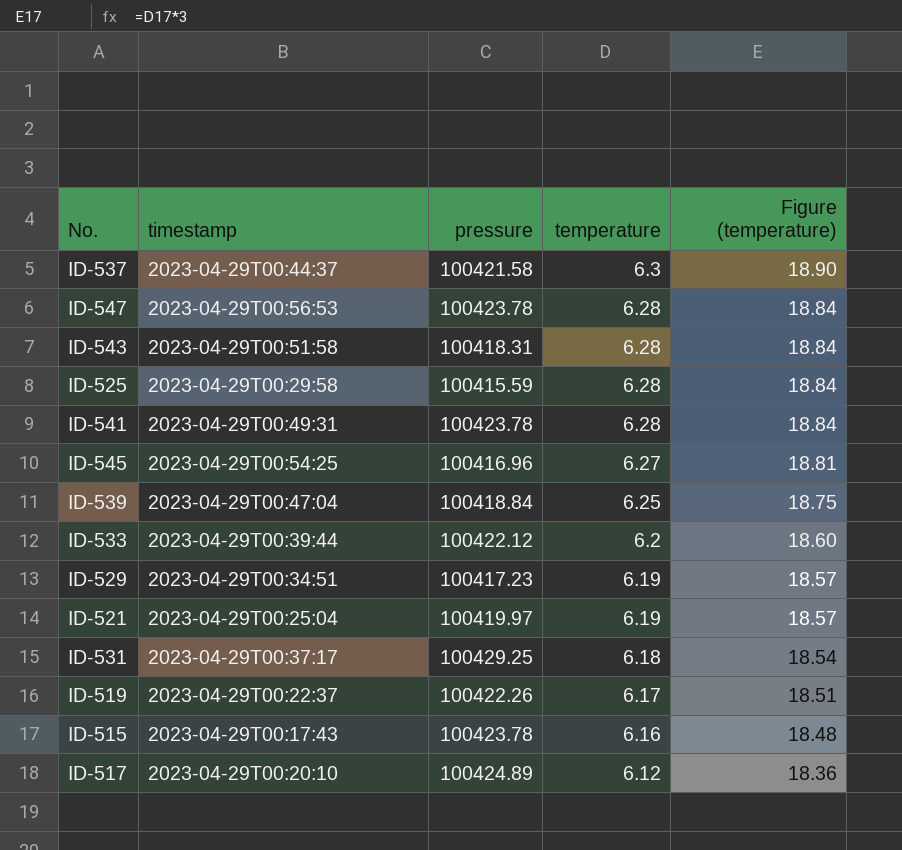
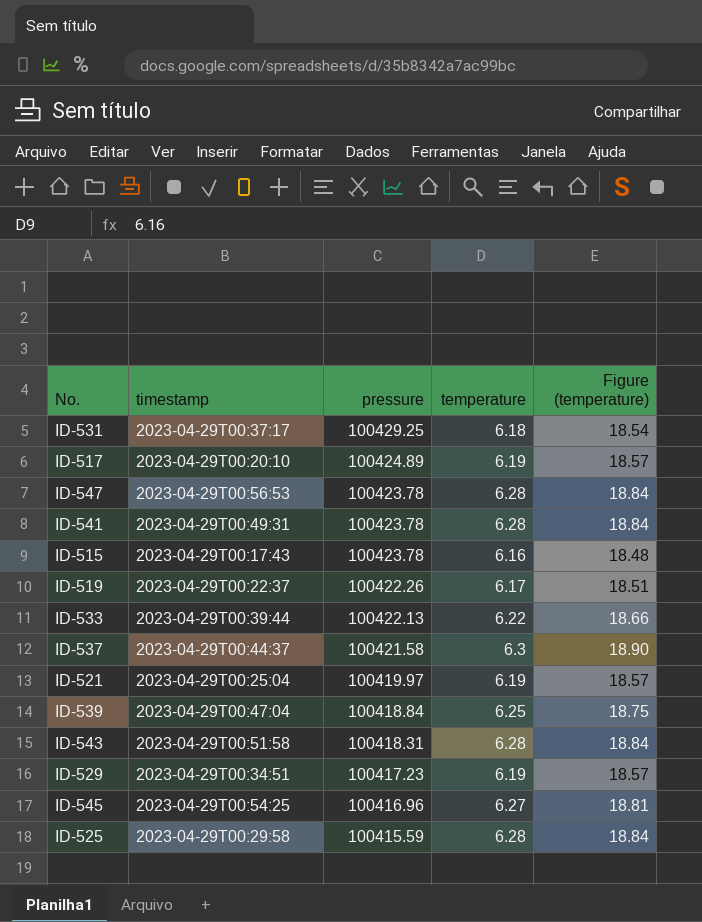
row order: temperature descending -> pressure descending
ID-517 | temperature: 6.12 -> 6.19
ID-517 | Figure (temperature): 18.36 -> 18.57
ID-533 | pressure: 100422.12 -> 100422.13
ID-533 | temperature: 6.2 -> 6.22
ID-533 | Figure (temperature): 18.60 -> 18.66

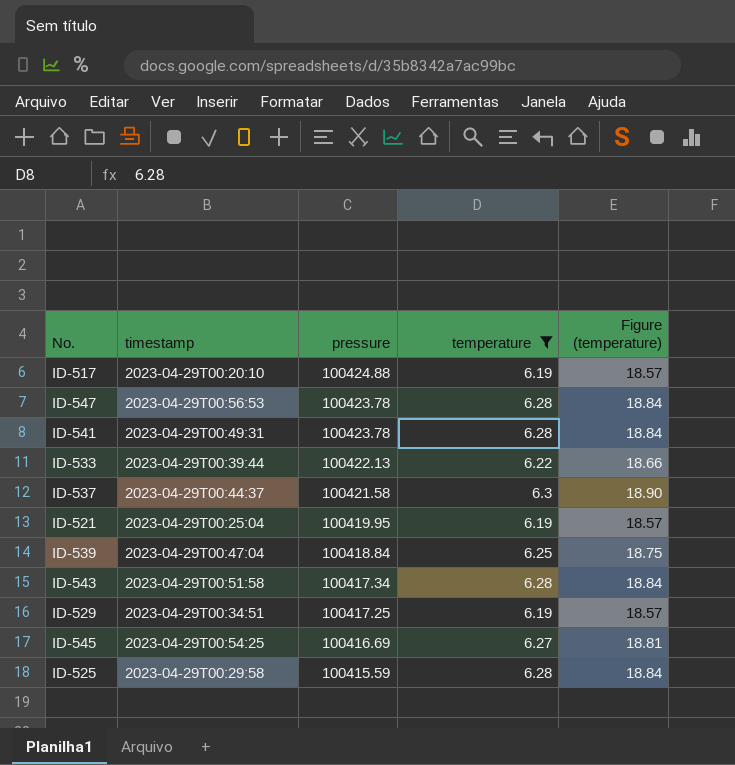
filter: none -> temperature >= 6.19
ID-517 | pressure: 100424.89 -> 100424.88
ID-521 | pressure: 100419.97 -> 100419.95
ID-543 | pressure: 100418.31 -> 100417.34
ID-529 | pressure: 100417.23 -> 100417.25
ID-545 | pressure: 100416.96 -> 100416.69

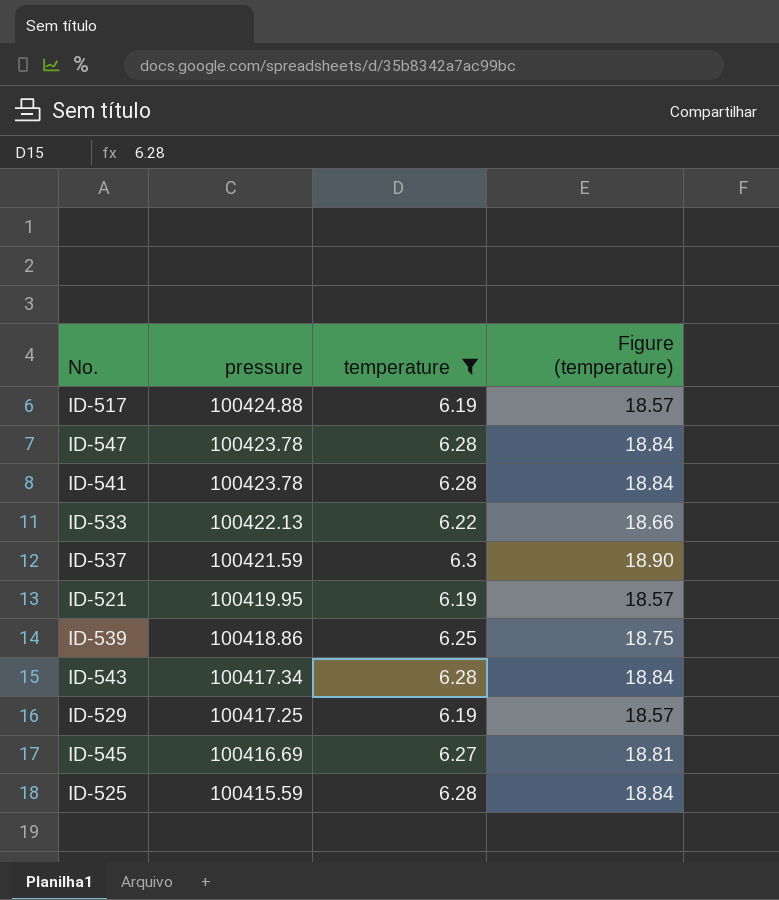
column timestamp | position: 2 -> none
ID-537 | pressure: 100421.58 -> 100421.59
ID-539 | pressure: 100418.84 -> 100418.86

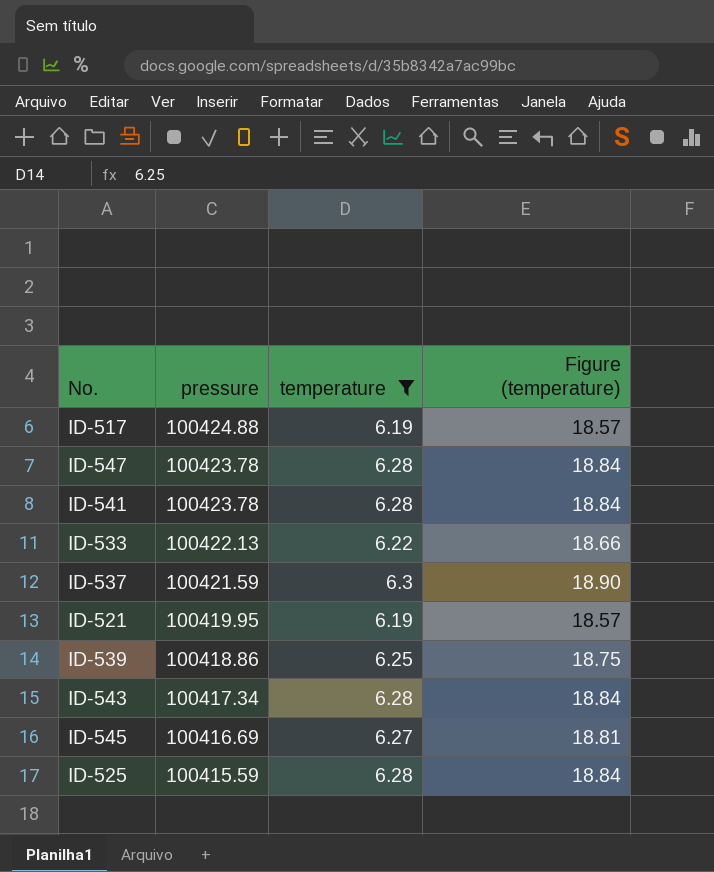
row ID-529: 100417.25 | 6.19 | 18.57 -> none

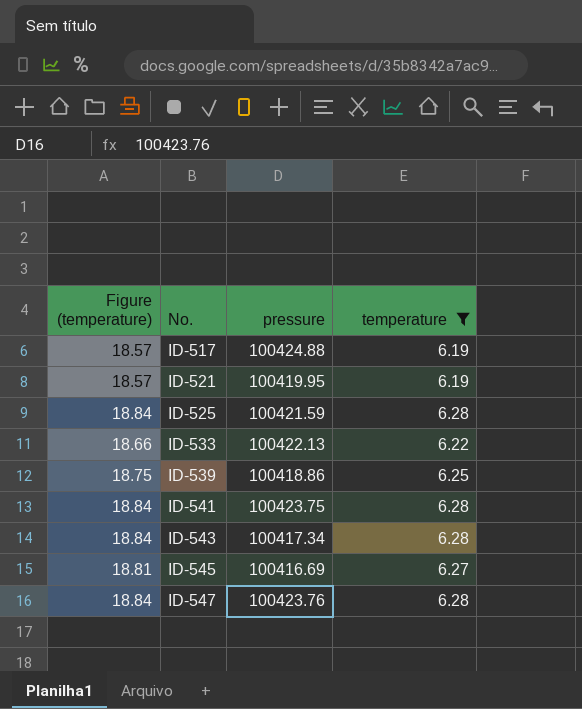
row order: pressure descending -> No. ascending
column Figure (temperature) | position: 4 -> 1
row ID-537: 100421.59 | 6.3 | 18.90 -> none
ID-525 | pressure: 100415.59 -> 100421.59
ID-541 | pressure: 100423.78 -> 100423.75
ID-547 | pressure: 100423.78 -> 100423.76

